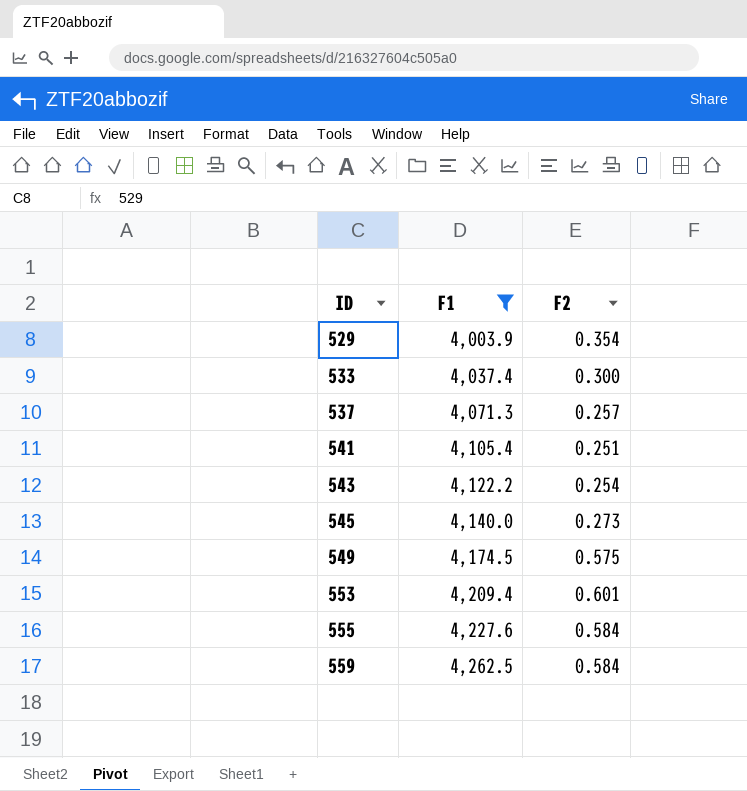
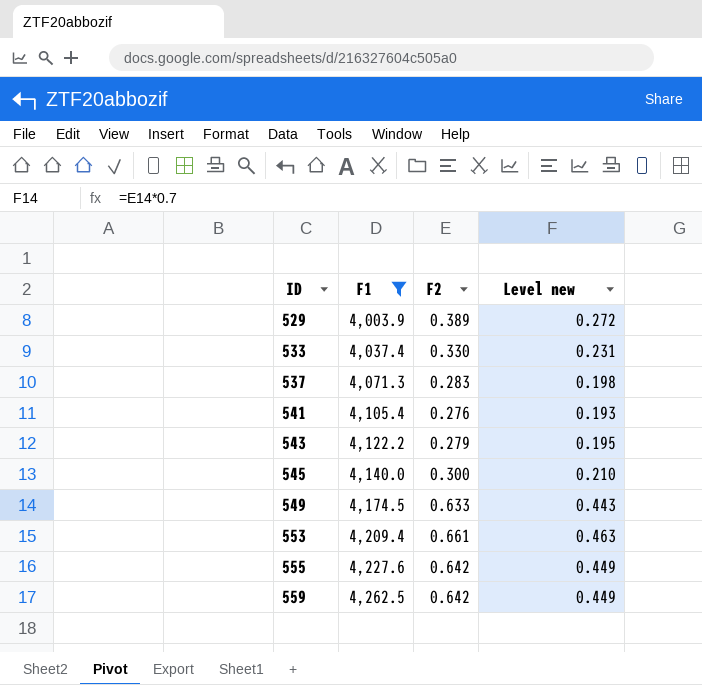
column Level new | formula: none -> [F2] * 0.7
529 | F2: 0.354 -> 0.389
533 | F2: 0.300 -> 0.330
537 | F2: 0.257 -> 0.283
541 | F2: 0.251 -> 0.276
543 | F2: 0.254 -> 0.279
545 | F2: 0.273 -> 0.300
549 | F2: 0.575 -> 0.633
553 | F2: 0.601 -> 0.661
555 | F2: 0.584 -> 0.642
559 | F2: 0.584 -> 0.642

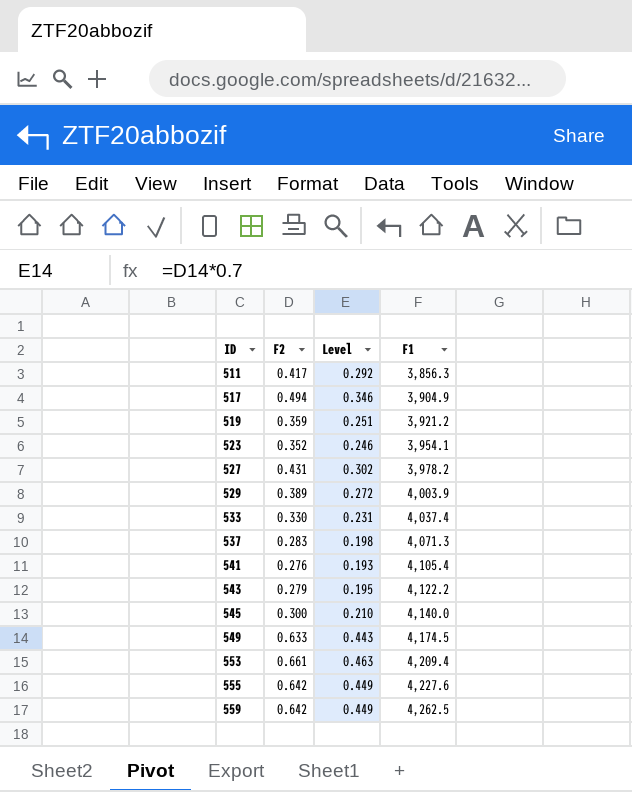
filter: F1 >= 4,003.9 -> none
column name: Level new -> Level
column F1 | position: 2 -> 4

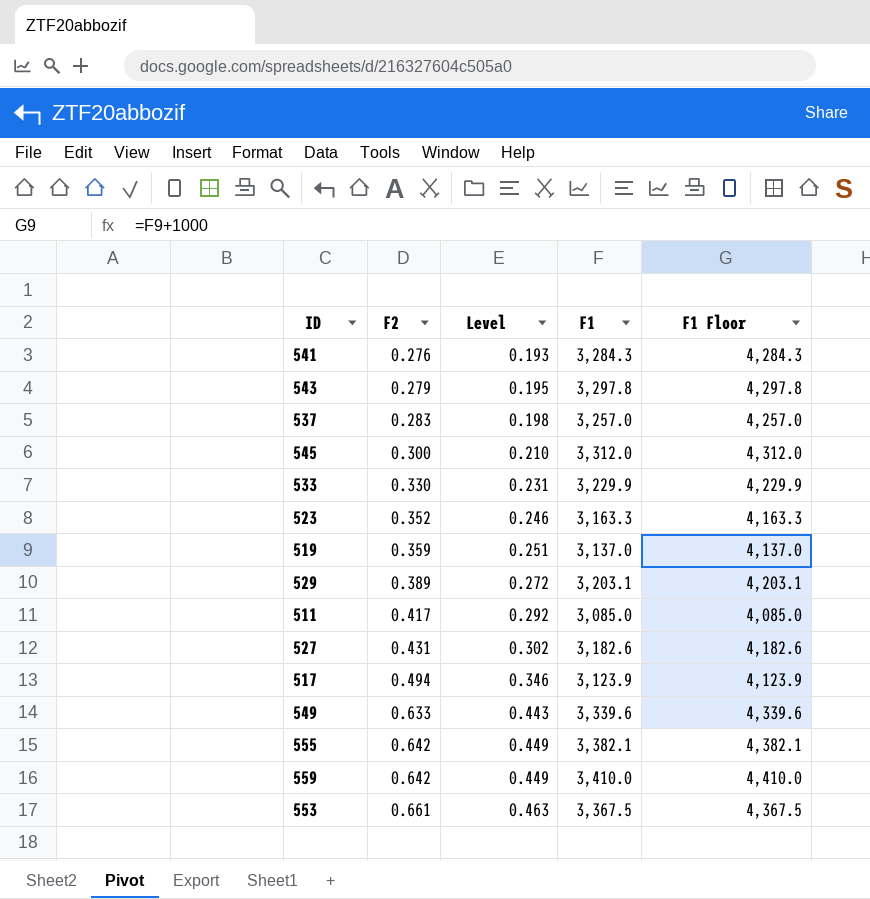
row order: ID ascending -> F2 ascending
column F1 Floor | formula: none -> [F1] + 1000
541 | F1: 4,105.4 -> 3,284.3
543 | F1: 4,122.2 -> 3,297.8
537 | F1: 4,071.3 -> 3,257.0
545 | F1: 4,140.0 -> 3,312.0
533 | F1: 4,037.4 -> 3,229.9
523 | F1: 3,954.1 -> 3,163.3
519 | F1: 3,921.2 -> 3,137.0
529 | F1: 4,003.9 -> 3,203.1
511 | F1: 3,856.3 -> 3,085.0
527 | F1: 3,978.2 -> 3,182.6
517 | F1: 3,904.9 -> 3,123.9
549 | F1: 4,174.5 -> 3,339.6
555 | F1: 4,227.6 -> 3,382.1
559 | F1: 4,262.5 -> 3,410.0
553 | F1: 4,209.4 -> 3,367.5

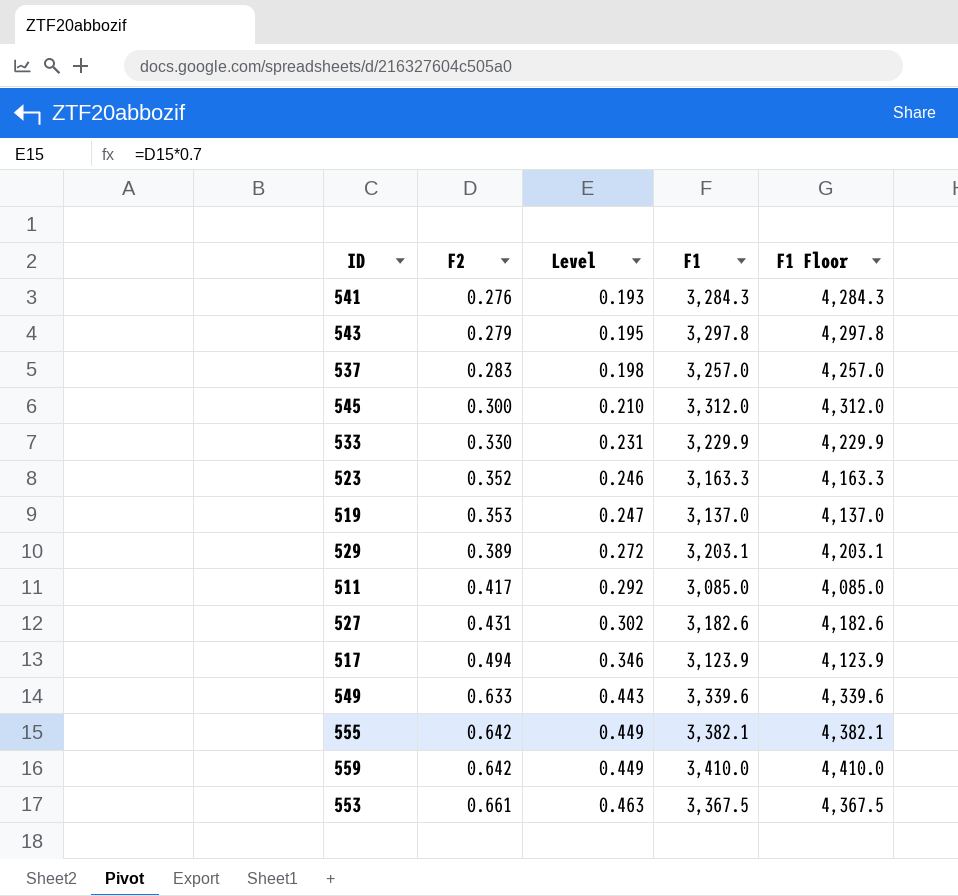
519 | F2: 0.359 -> 0.353
519 | Level: 0.251 -> 0.247

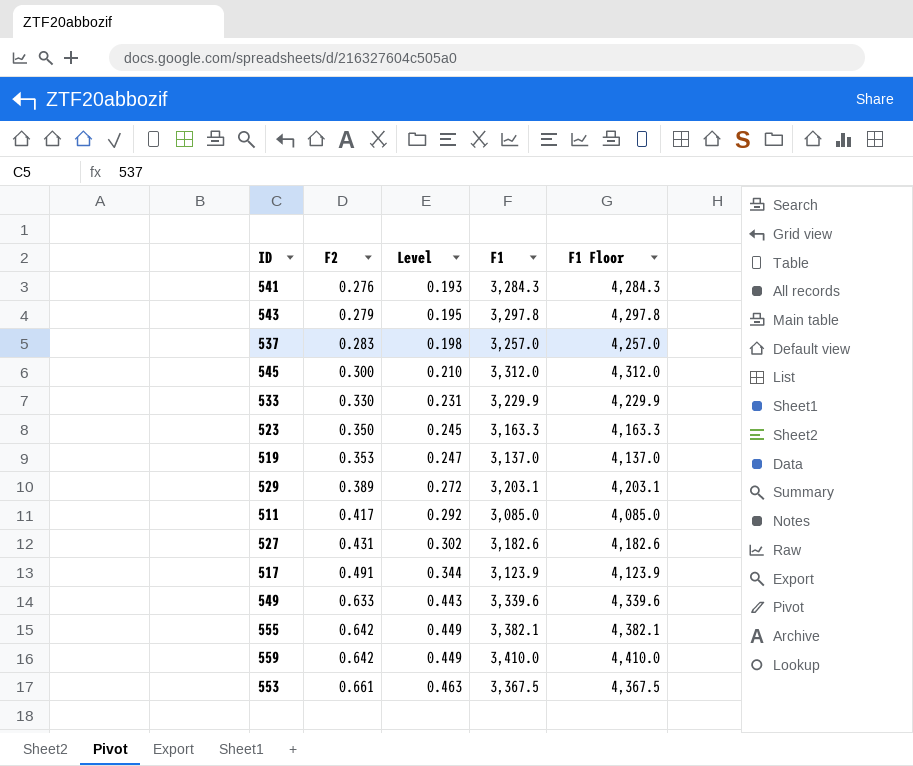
523 | F2: 0.352 -> 0.350
523 | Level: 0.246 -> 0.245
517 | F2: 0.494 -> 0.491
517 | Level: 0.346 -> 0.344

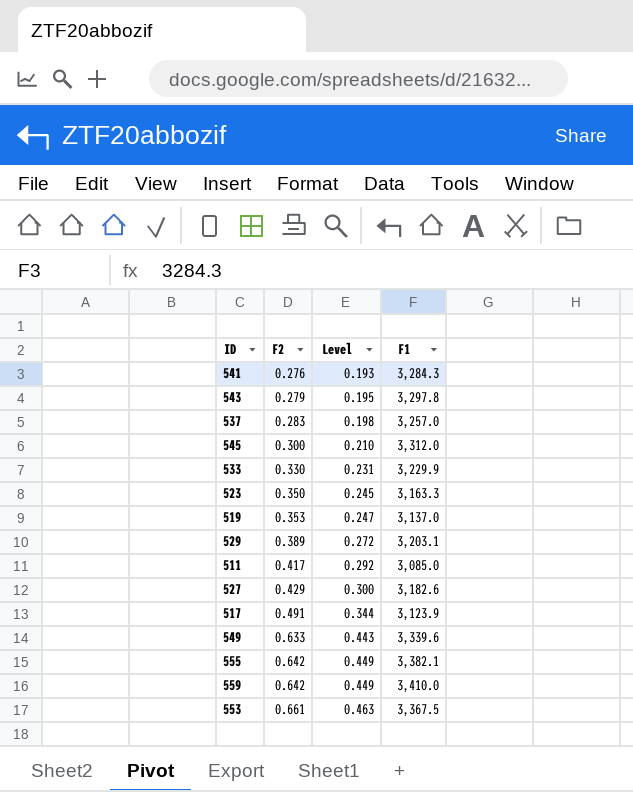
column F1 Floor | formula: [F1] + 1000 -> none
527 | F2: 0.431 -> 0.429
527 | Level: 0.302 -> 0.300

